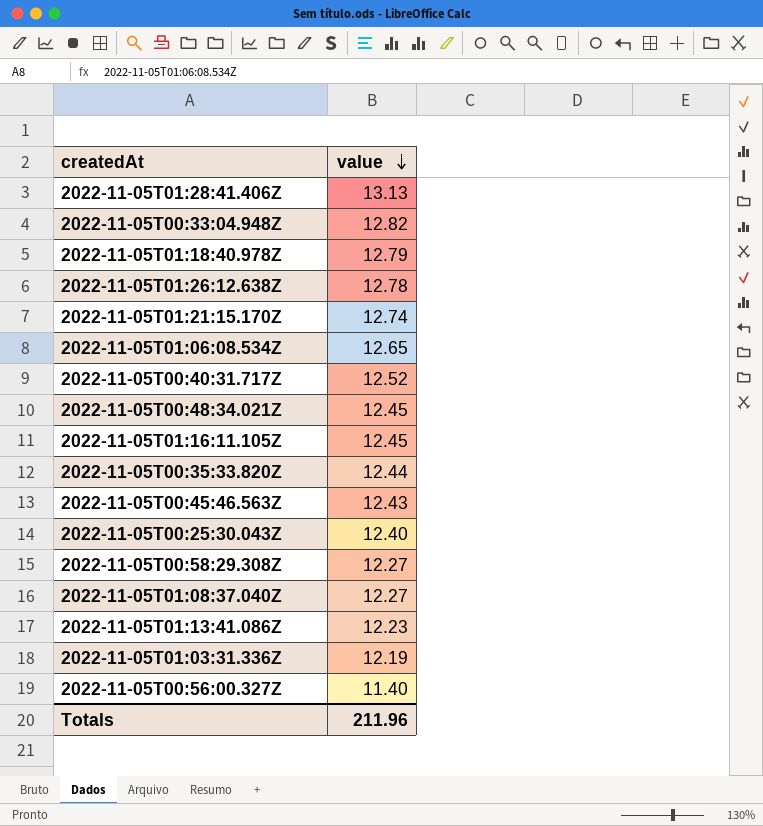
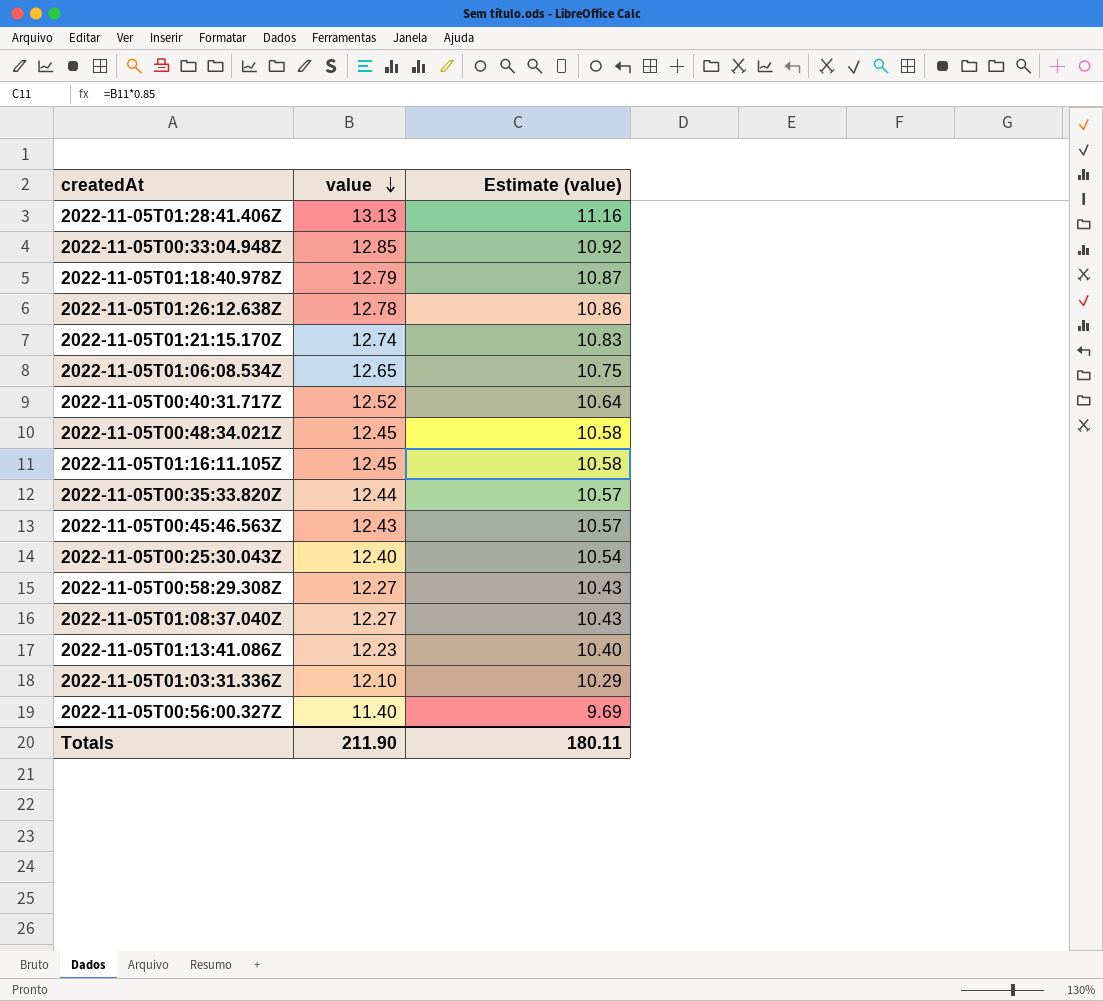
column Estimate (value) | formula: none -> [value] * 0.85
2022-11-05T00:33:04.948Z | value: 12.82 -> 12.85
2022-11-05T01:03:31.336Z | value: 12.19 -> 12.10
Totals | value: 211.96 -> 211.90

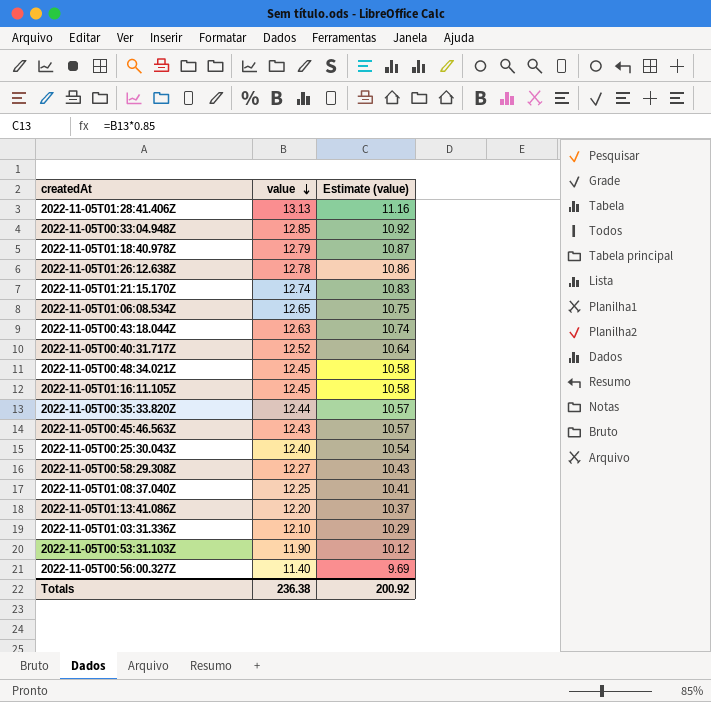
row 2022-11-05T00:43:18.044Z: none -> 12.63 | 10.74
2022-11-05T01:08:37.040Z | value: 12.27 -> 12.25
2022-11-05T01:08:37.040Z | Estimate (value): 10.43 -> 10.41
2022-11-05T01:13:41.086Z | value: 12.23 -> 12.20
2022-11-05T01:13:41.086Z | Estimate (value): 10.40 -> 10.37
row 2022-11-05T00:53:31.103Z: none -> 11.90 | 10.12
Totals | value: 211.90 -> 236.38
Totals | Estimate (value): 180.11 -> 200.92

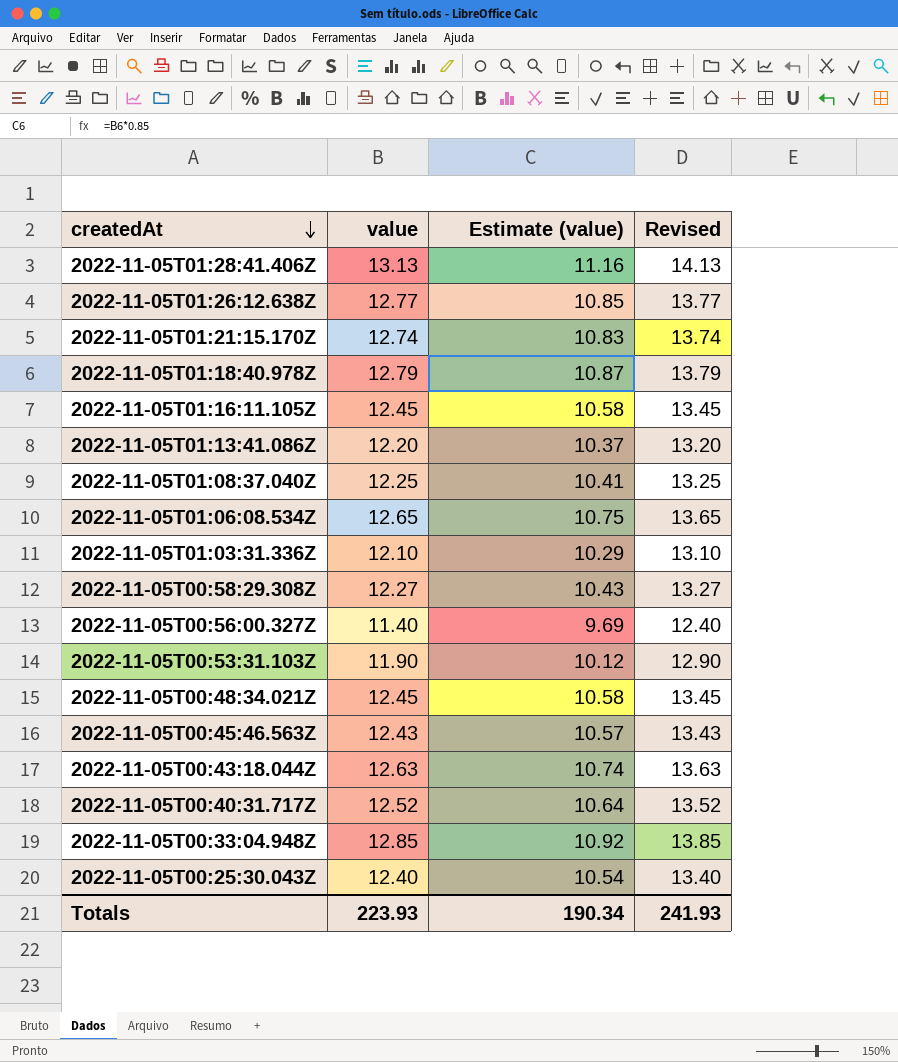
row order: value descending -> createdAt descending
column Revised | formula: none -> [value] + 1
row 2022-11-05T00:35:33.820Z: 12.44 | 10.57 -> none
2022-11-05T01:26:12.638Z | value: 12.78 -> 12.77
2022-11-05T01:26:12.638Z | Estimate (value): 10.86 -> 10.85
Totals | value: 236.38 -> 223.93
Totals | Estimate (value): 200.92 -> 190.34

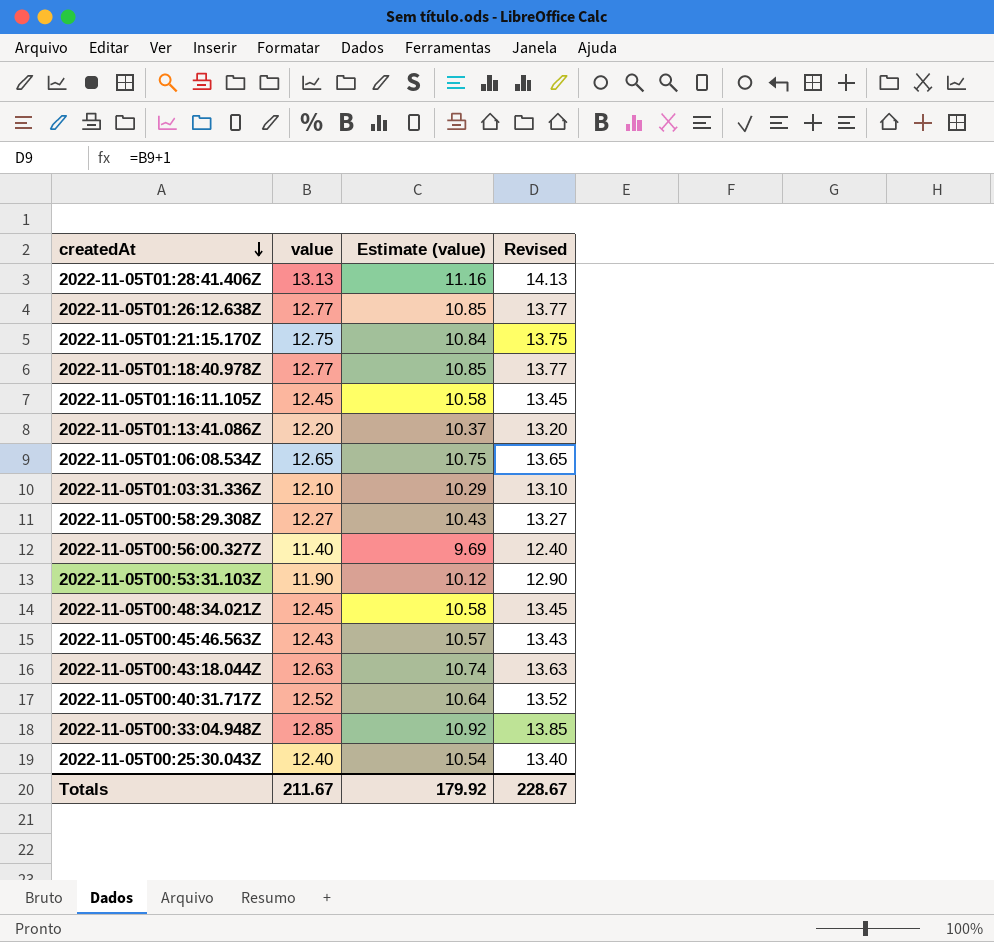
row 2022-11-05T01:08:37.040Z: 12.25 | 10.41 | 13.25 -> none
2022-11-05T01:21:15.170Z | value: 12.74 -> 12.75
2022-11-05T01:21:15.170Z | Estimate (value): 10.83 -> 10.84
2022-11-05T01:21:15.170Z | Revised: 13.74 -> 13.75
2022-11-05T01:18:40.978Z | value: 12.79 -> 12.77
2022-11-05T01:18:40.978Z | Estimate (value): 10.87 -> 10.85
2022-11-05T01:18:40.978Z | Revised: 13.79 -> 13.77
Totals | value: 223.93 -> 211.67
Totals | Estimate (value): 190.34 -> 179.92
Totals | Revised: 241.93 -> 228.67

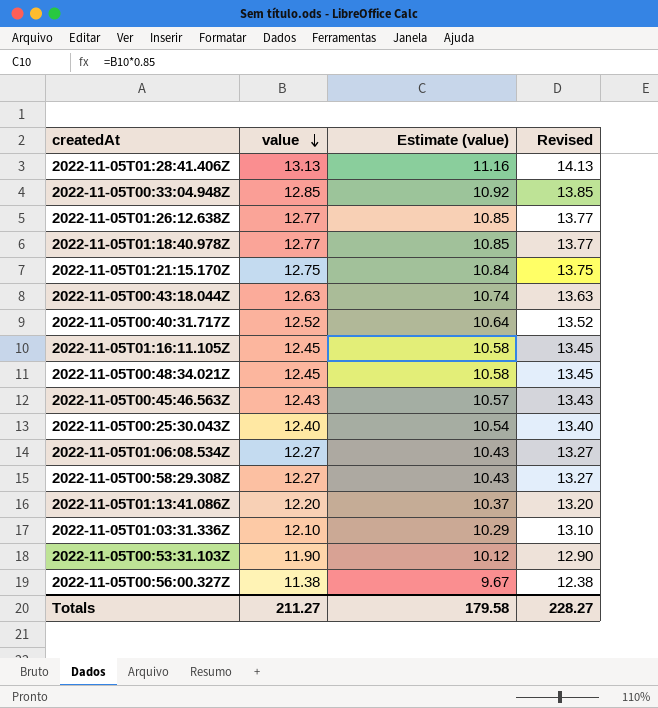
row order: createdAt descending -> value descending
2022-11-05T01:06:08.534Z | value: 12.65 -> 12.27
2022-11-05T01:06:08.534Z | Estimate (value): 10.75 -> 10.43
2022-11-05T01:06:08.534Z | Revised: 13.65 -> 13.27
2022-11-05T00:56:00.327Z | value: 11.40 -> 11.38
2022-11-05T00:56:00.327Z | Estimate (value): 9.69 -> 9.67
2022-11-05T00:56:00.327Z | Revised: 12.40 -> 12.38
Totals | value: 211.67 -> 211.27
Totals | Estimate (value): 179.92 -> 179.58
Totals | Revised: 228.67 -> 228.27

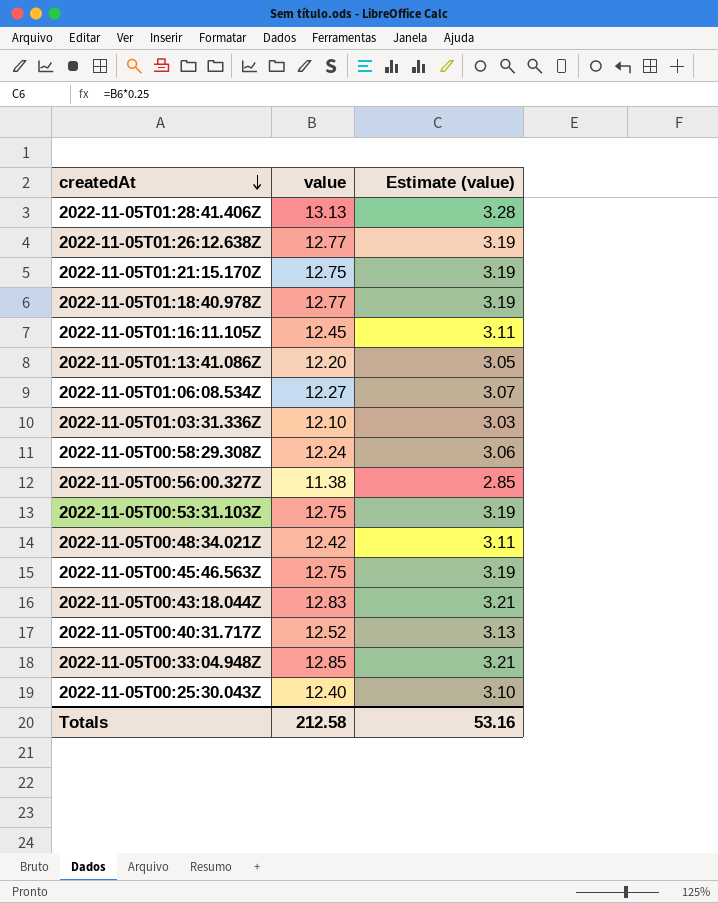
row order: value descending -> createdAt descending
column Revised | formula: [value] + 1 -> none
column Estimate (value) | formula: [value] * 0.85 -> [value] * 0.25
2022-11-05T00:58:29.308Z | value: 12.27 -> 12.24
2022-11-05T00:53:31.103Z | value: 11.90 -> 12.75
2022-11-05T00:48:34.021Z | value: 12.45 -> 12.42
2022-11-05T00:45:46.563Z | value: 12.43 -> 12.75
2022-11-05T00:43:18.044Z | value: 12.63 -> 12.83
Totals | value: 211.27 -> 212.58
Totals | Estimate (value): 179.58 -> 53.16

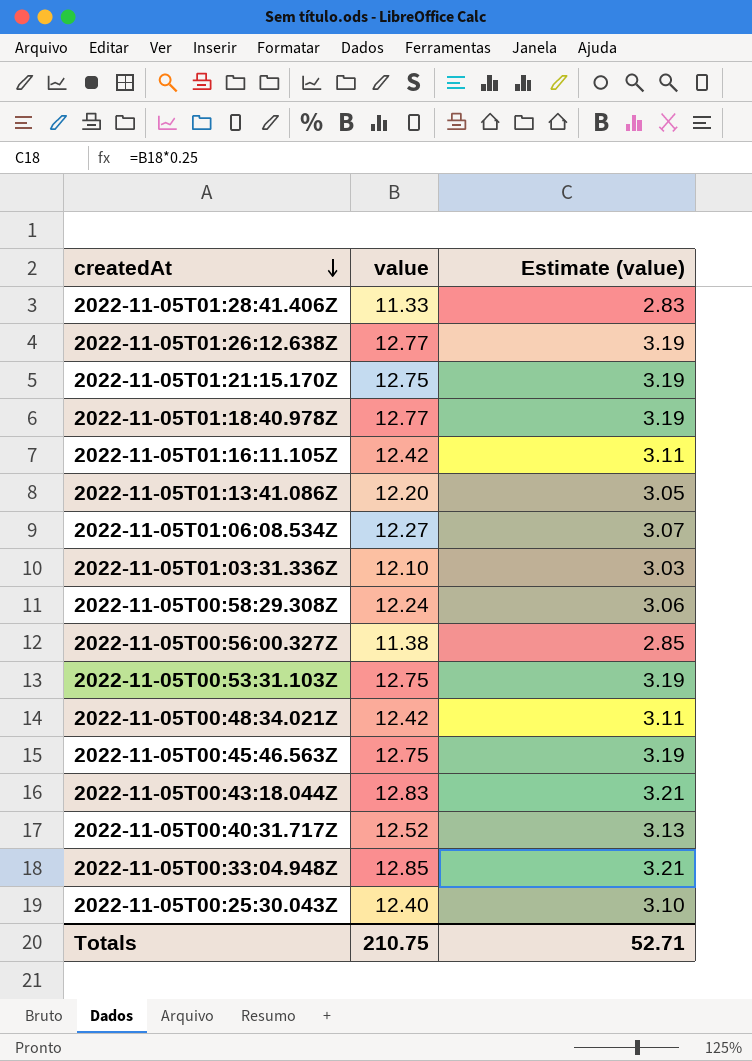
2022-11-05T01:28:41.406Z | value: 13.13 -> 11.33
2022-11-05T01:28:41.406Z | Estimate (value): 3.28 -> 2.83
2022-11-05T01:16:11.105Z | value: 12.45 -> 12.42
Totals | value: 212.58 -> 210.75
Totals | Estimate (value): 53.16 -> 52.71

